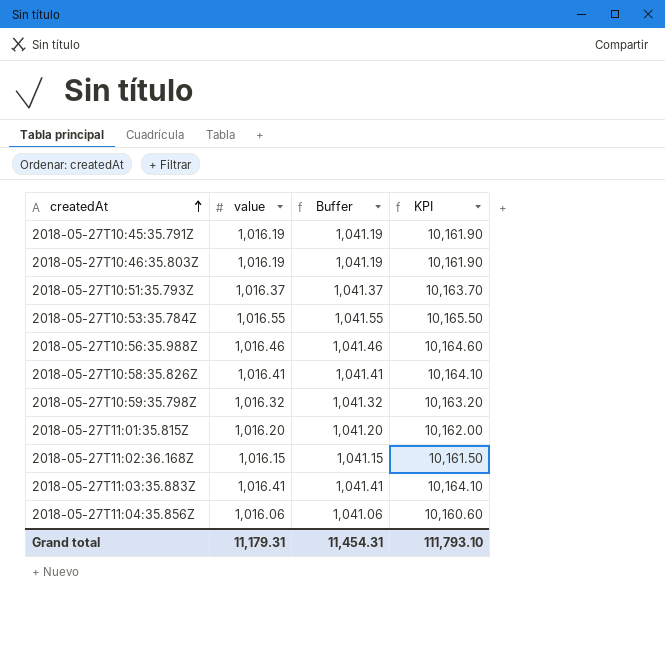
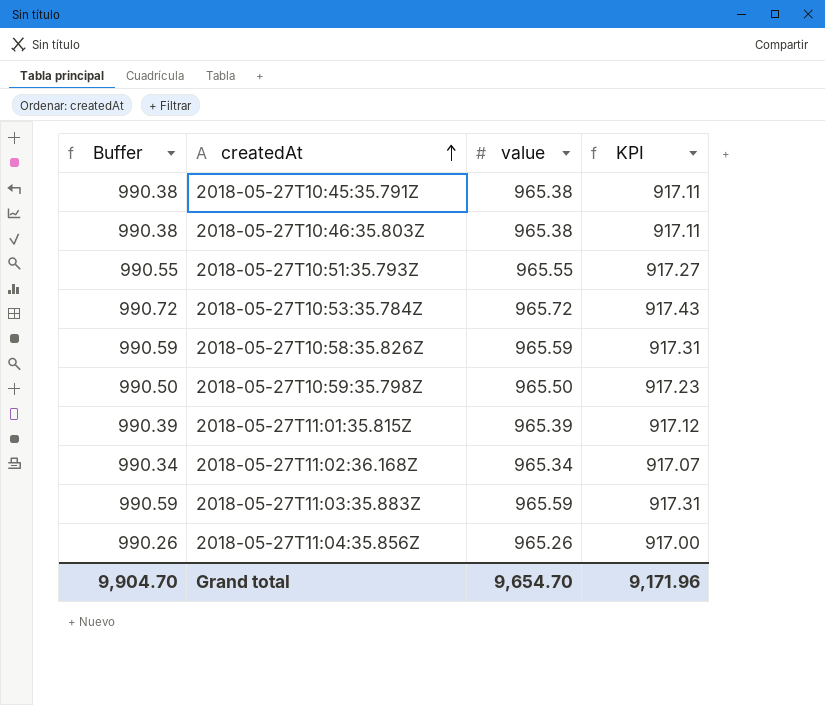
column Buffer | position: 3 -> 1
column KPI | formula: [value] * 10 -> [value] * 0.95
row 2018-05-27T10:56:35.988Z: 1,016.46 | 1,041.46 | 10,164.60 -> none
2018-05-27T10:45:35.791Z | Buffer: 1,041.19 -> 990.38
2018-05-27T10:45:35.791Z | value: 1,016.19 -> 965.38
2018-05-27T10:46:35.803Z | Buffer: 1,041.19 -> 990.38
2018-05-27T10:46:35.803Z | value: 1,016.19 -> 965.38
2018-05-27T10:51:35.793Z | Buffer: 1,041.37 -> 990.55
2018-05-27T10:51:35.793Z | value: 1,016.37 -> 965.55
2018-05-27T10:53:35.784Z | Buffer: 1,041.55 -> 990.72
2018-05-27T10:53:35.784Z | value: 1,016.55 -> 965.72
2018-05-27T10:58:35.826Z | Buffer: 1,041.41 -> 990.59
2018-05-27T10:58:35.826Z | value: 1,016.41 -> 965.59
2018-05-27T10:59:35.798Z | Buffer: 1,041.32 -> 990.50
2018-05-27T10:59:35.798Z | value: 1,016.32 -> 965.50
2018-05-27T11:01:35.815Z | Buffer: 1,041.20 -> 990.39
2018-05-27T11:01:35.815Z | value: 1,016.20 -> 965.39
2018-05-27T11:02:36.168Z | Buffer: 1,041.15 -> 990.34
2018-05-27T11:02:36.168Z | value: 1,016.15 -> 965.34
2018-05-27T11:03:35.883Z | Buffer: 1,041.41 -> 990.59
2018-05-27T11:03:35.883Z | value: 1,016.41 -> 965.59
2018-05-27T11:04:35.856Z | Buffer: 1,041.06 -> 990.26
2018-05-27T11:04:35.856Z | value: 1,016.06 -> 965.26
Grand total | Buffer: 11,454.31 -> 9,904.70
Grand total | value: 11,179.31 -> 9,654.70
Grand total | KPI: 111,793.10 -> 9,171.96

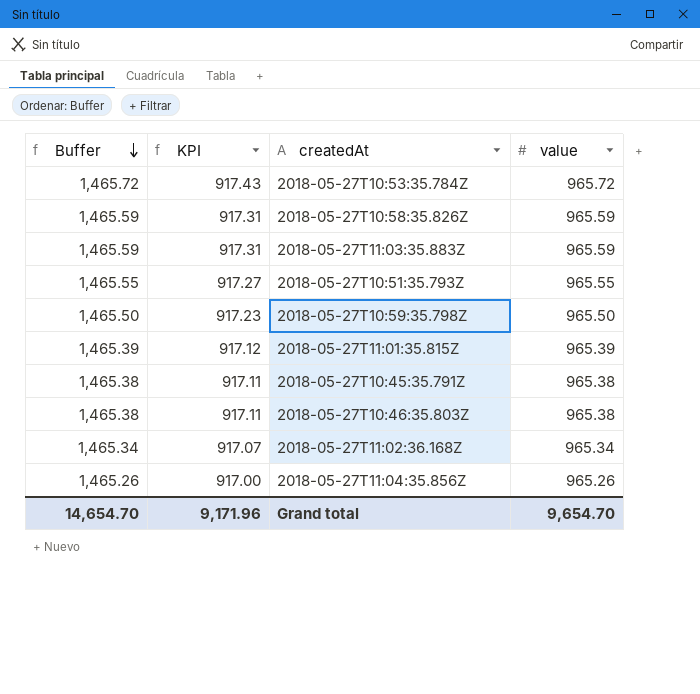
row order: createdAt ascending -> Buffer descending
column Buffer | formula: [value] + 25 -> [value] + 500
column KPI | position: 4 -> 2
Grand total | Buffer: 9,904.70 -> 14,654.70

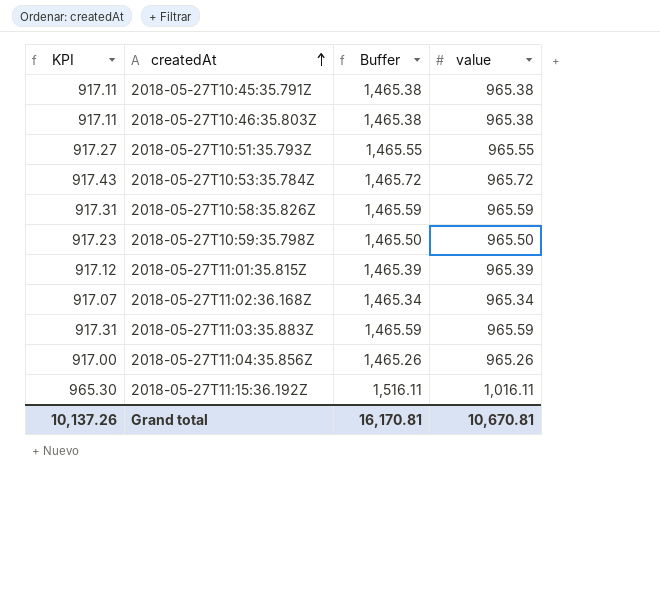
row order: Buffer descending -> createdAt ascending
column Buffer | position: 1 -> 3
row 2018-05-27T11:15:36.192Z: none -> 965.30 | 1,516.11 | 1,016.11
Grand total | KPI: 9,171.96 -> 10,137.26
Grand total | Buffer: 14,654.70 -> 16,170.81
Grand total | value: 9,654.70 -> 10,670.81

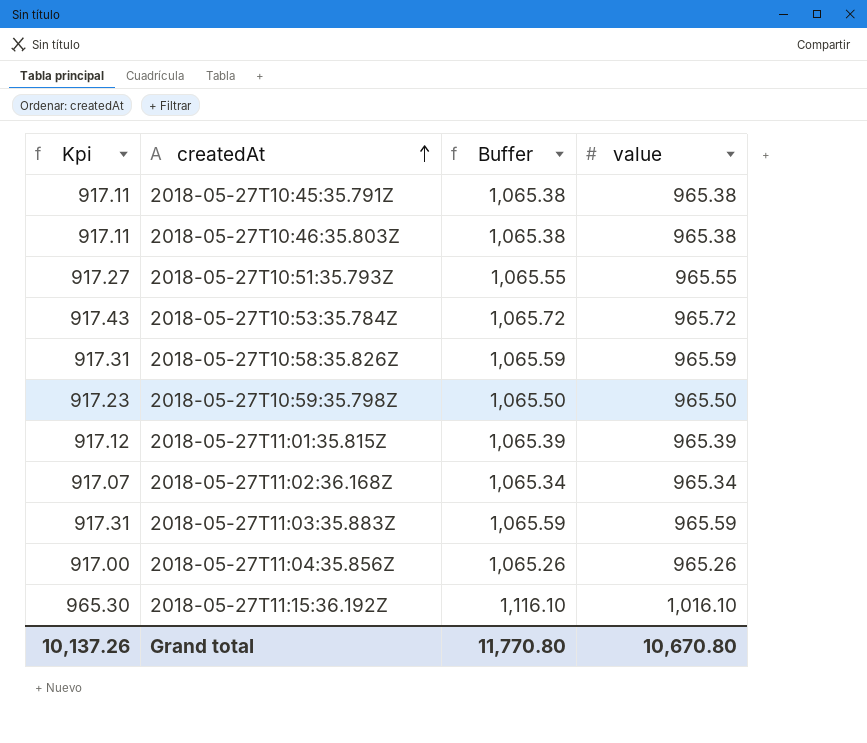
column name: KPI -> Kpi
column Buffer | formula: [value] + 500 -> [value] + 100
2018-05-27T11:15:36.192Z | value: 1,016.11 -> 1,016.10
Grand total | Buffer: 16,170.81 -> 11,770.80
Grand total | value: 10,670.81 -> 10,670.80

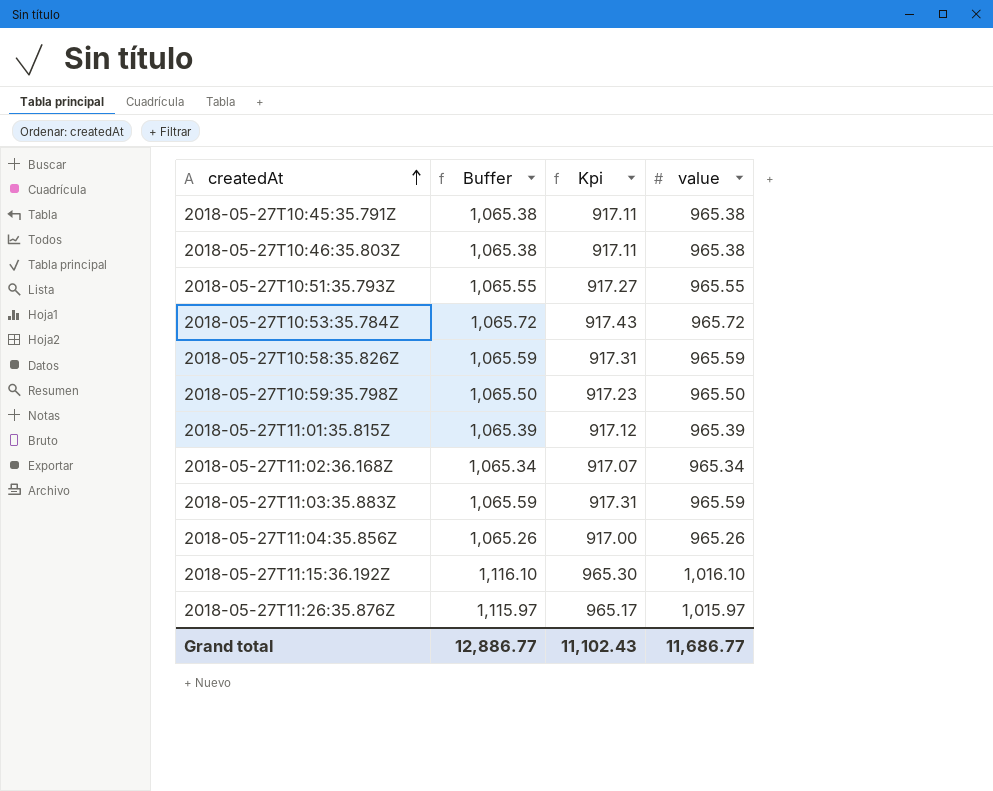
column Kpi | position: 1 -> 3
row 2018-05-27T11:26:35.876Z: none -> 1,115.97 | 965.17 | 1,015.97
Grand total | Buffer: 11,770.80 -> 12,886.77
Grand total | Kpi: 10,137.26 -> 11,102.43
Grand total | value: 10,670.80 -> 11,686.77

